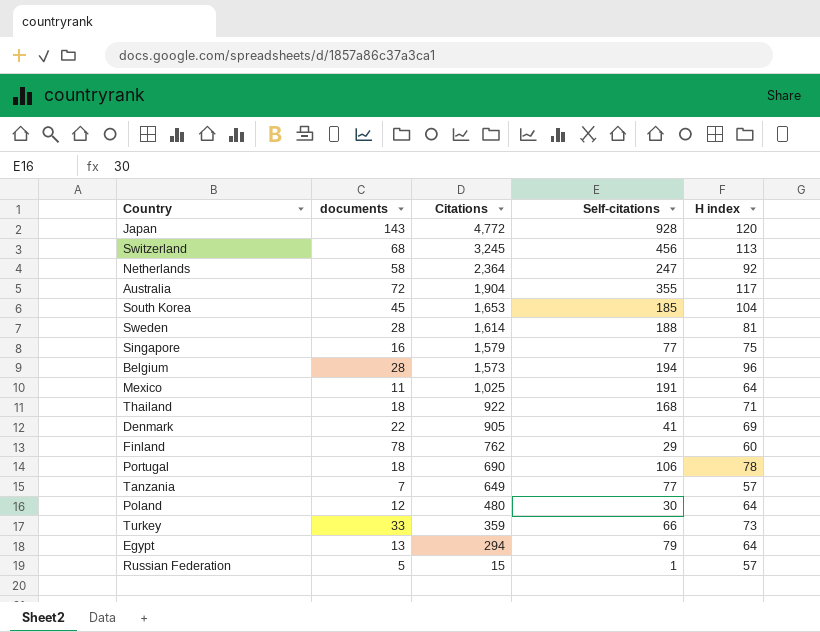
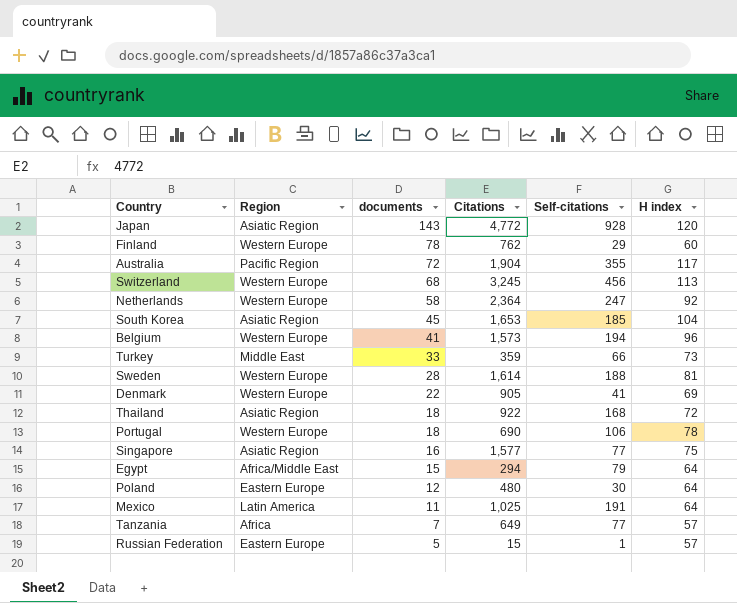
row order: Citations descending -> documents descending
column Region | position: none -> 2
Belgium | documents: 28 -> 41
Thailand | H index: 71 -> 72
Singapore | Citations: 1,579 -> 1,577
Egypt | documents: 13 -> 15

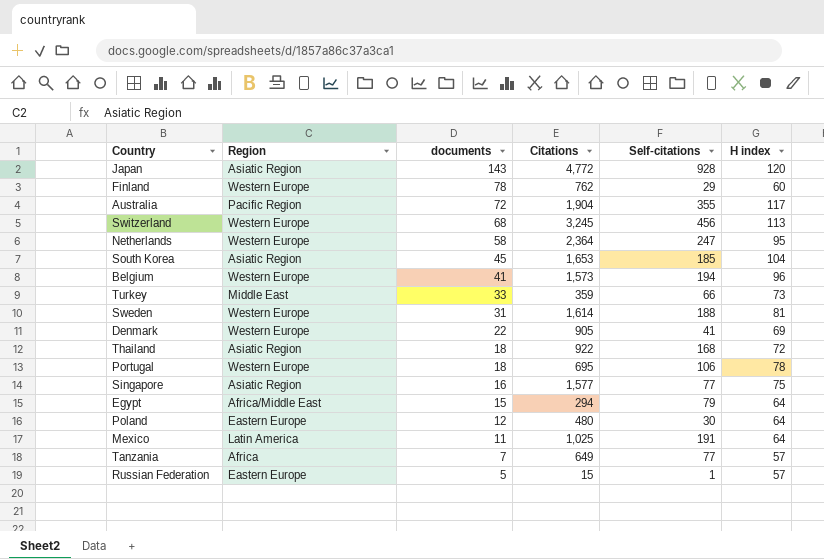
Netherlands | H index: 92 -> 95
Sweden | documents: 28 -> 31
Portugal | Citations: 690 -> 695

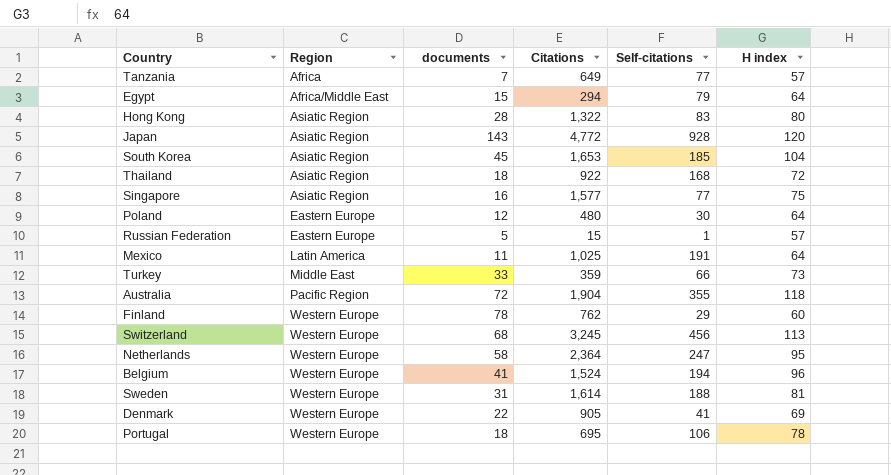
row order: documents descending -> Region ascending
row Hong Kong: none -> Asiatic Region | 28 | 1,322 | 83 | 80
Australia | H index: 117 -> 118
Belgium | Citations: 1,573 -> 1,524

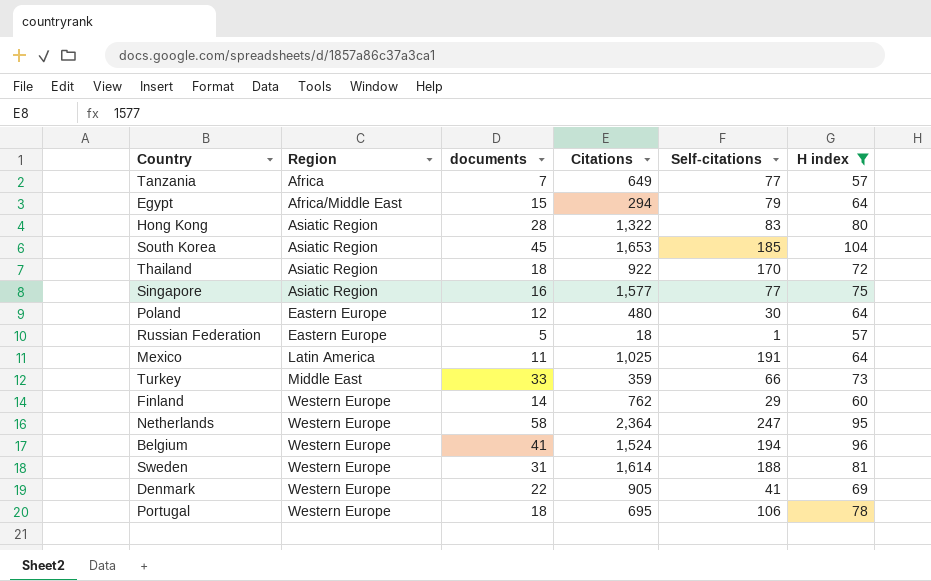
filter: none -> H index <= 104
Thailand | Self-citations: 168 -> 170
Russian Federation | Citations: 15 -> 18
Finland | documents: 78 -> 14

